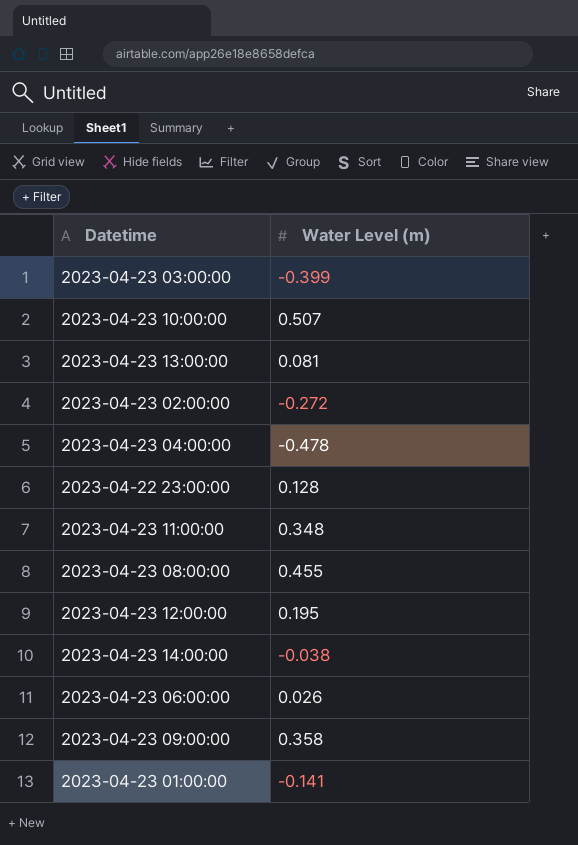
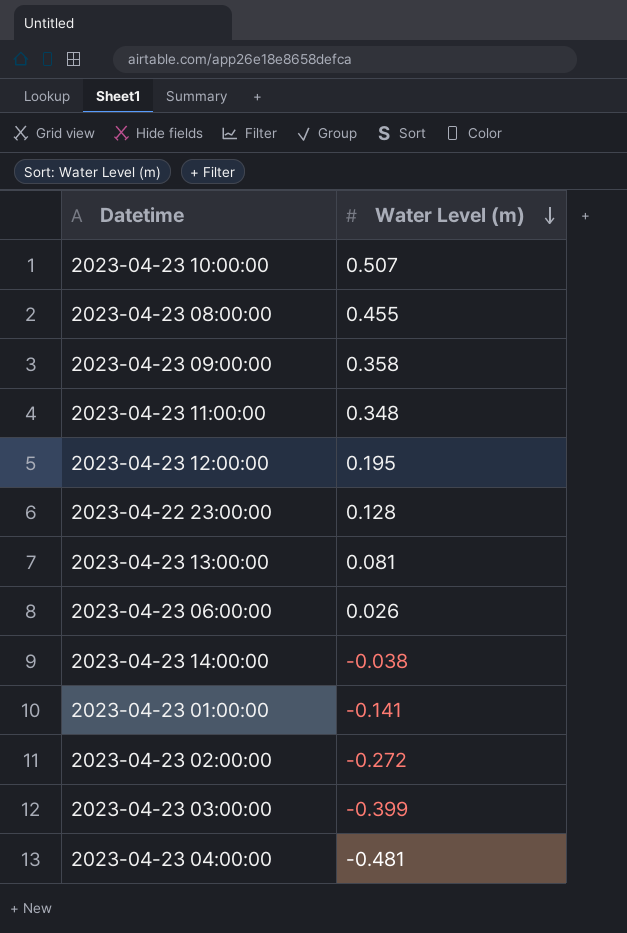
row order: none -> Water Level (m) descending
2023-04-23 04:00:00 | Water Level (m): -0.478 -> -0.481

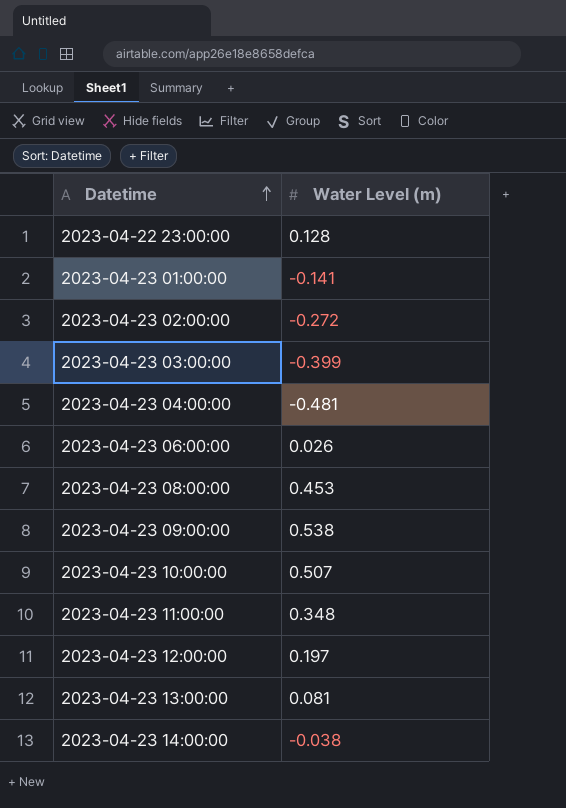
row order: Water Level (m) descending -> Datetime ascending
2023-04-23 08:00:00 | Water Level (m): 0.455 -> 0.453
2023-04-23 09:00:00 | Water Level (m): 0.358 -> 0.538
2023-04-23 12:00:00 | Water Level (m): 0.195 -> 0.197

